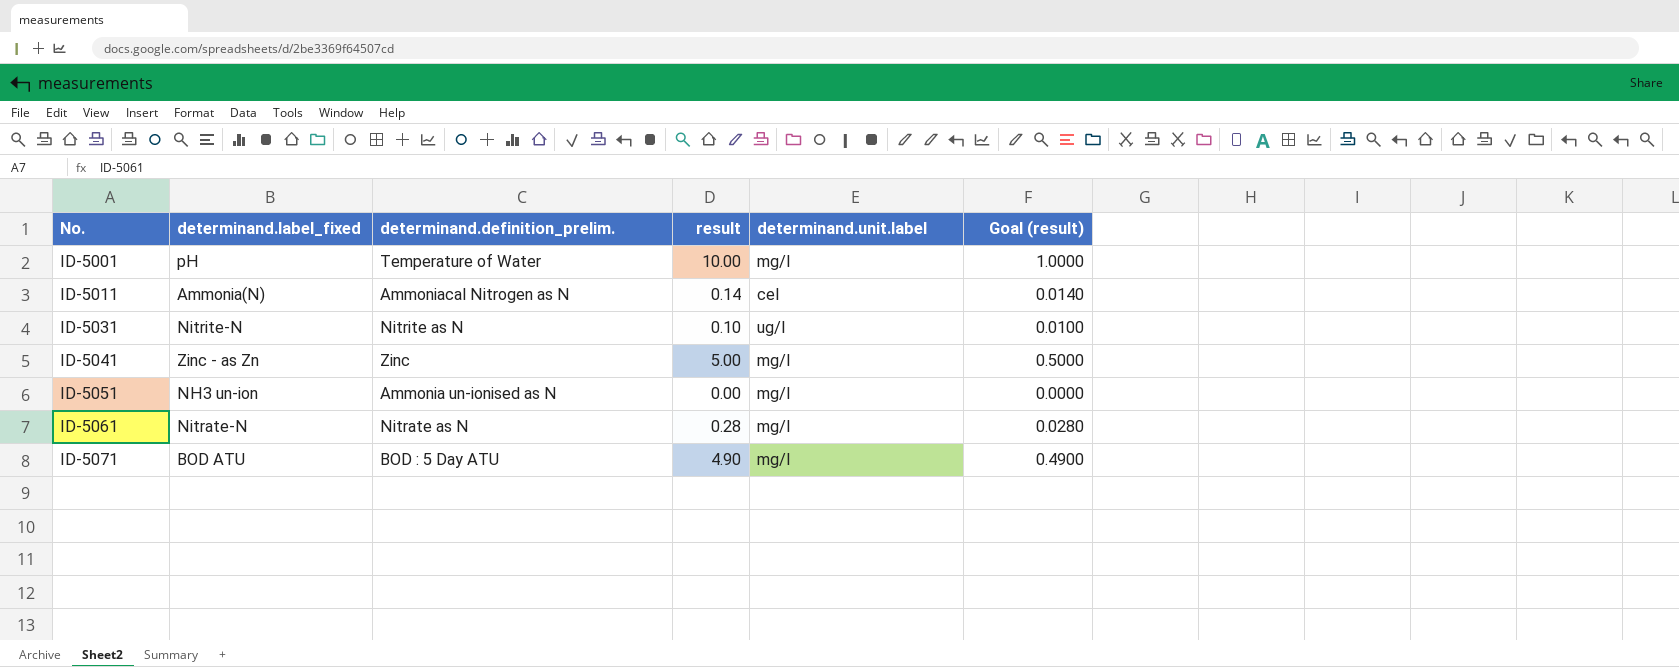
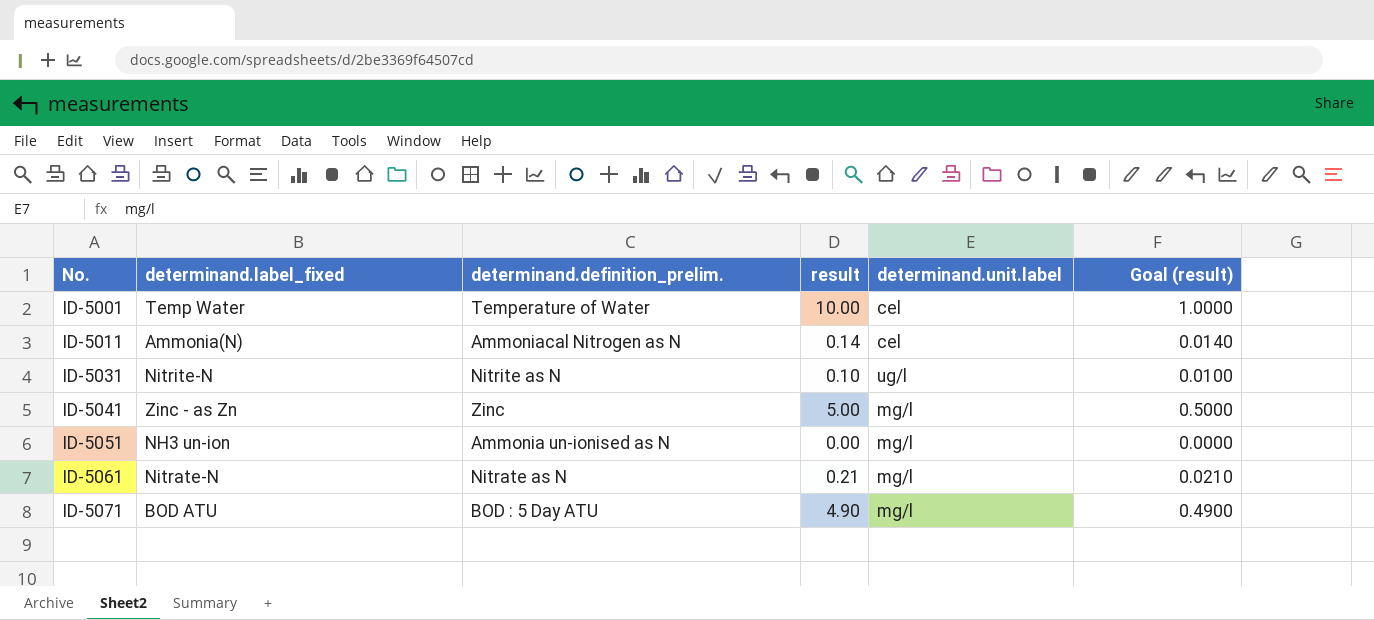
ID-5001 | determinand.label_fixed: pH -> Temp Water
ID-5001 | determinand.unit.label: mg/l -> cel
ID-5061 | result: 0.28 -> 0.21
ID-5061 | Goal (result): 0.0280 -> 0.0210

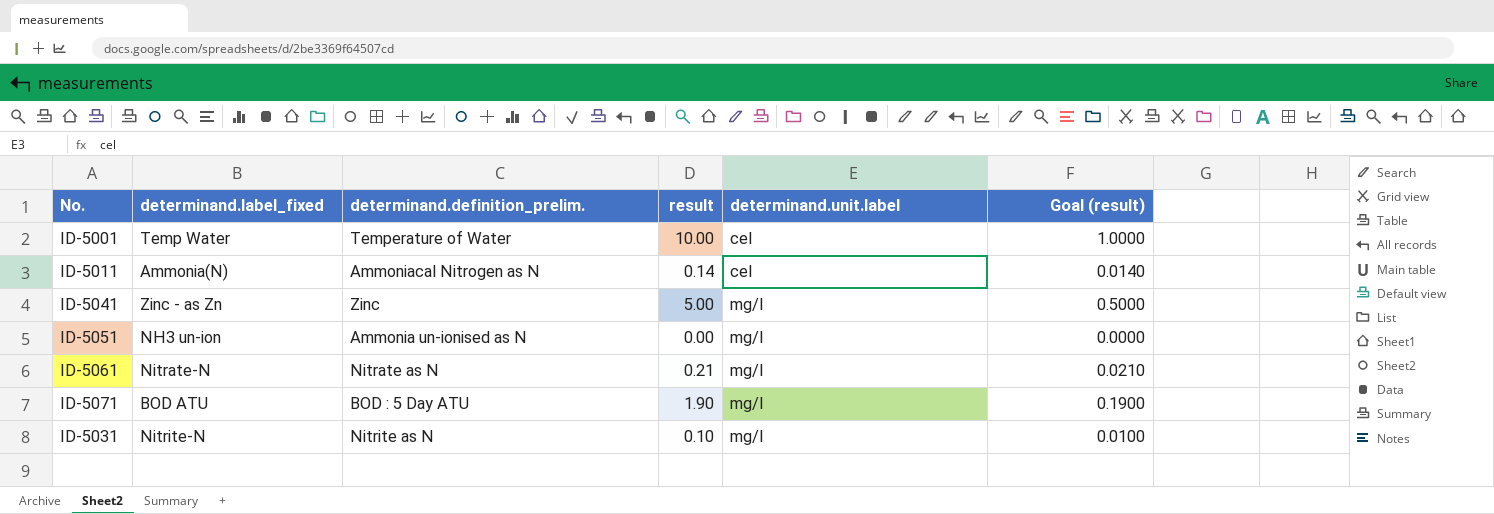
row order: No. ascending -> determinand.unit.label ascending
ID-5071 | result: 4.90 -> 1.90
ID-5071 | Goal (result): 0.4900 -> 0.1900
ID-5031 | determinand.unit.label: ug/l -> mg/l

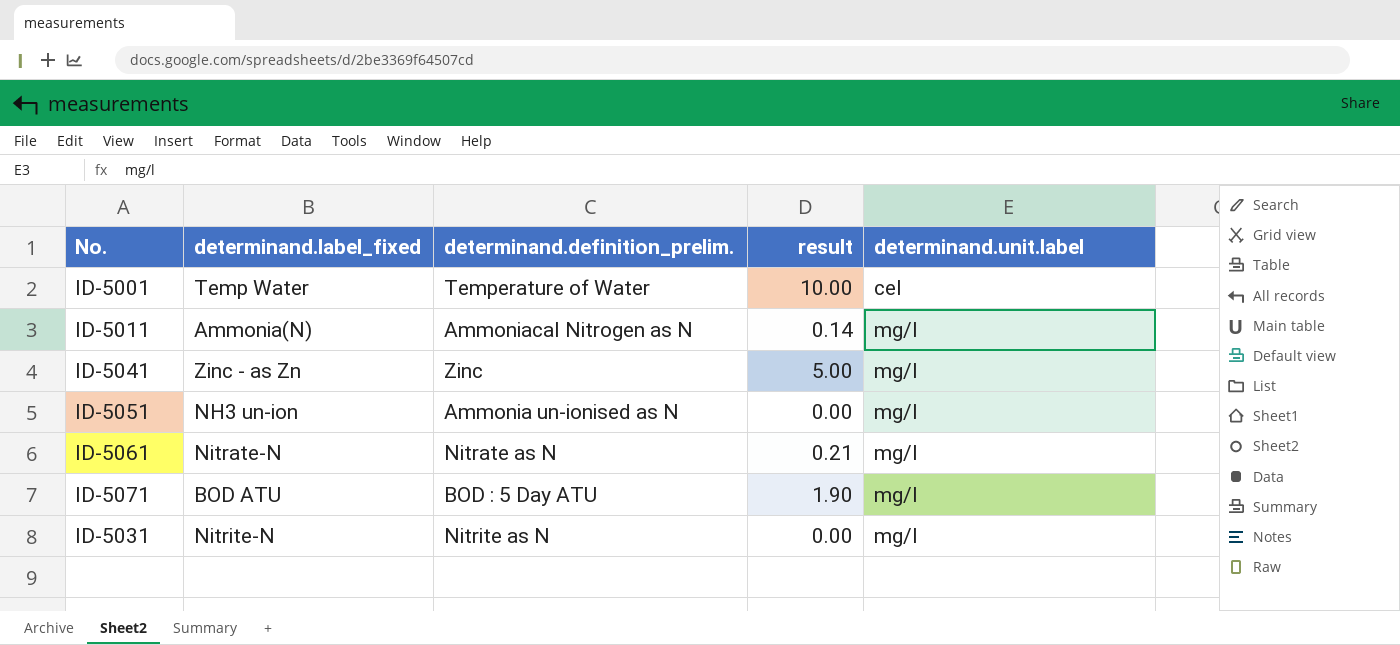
column Goal (result) | formula: [result] * 0.1 -> none
ID-5011 | determinand.unit.label: cel -> mg/l
ID-5031 | result: 0.10 -> 0.00

